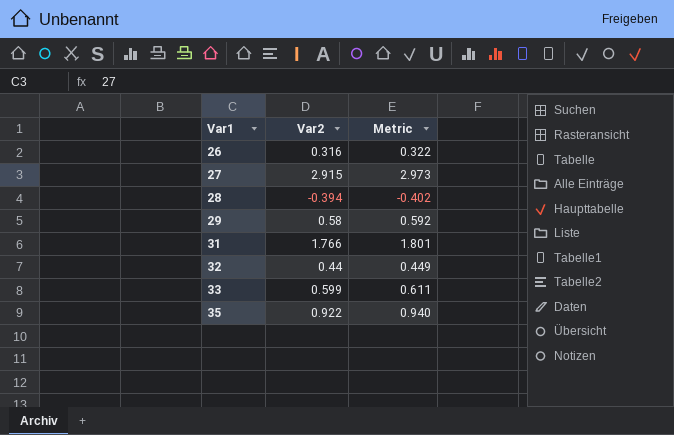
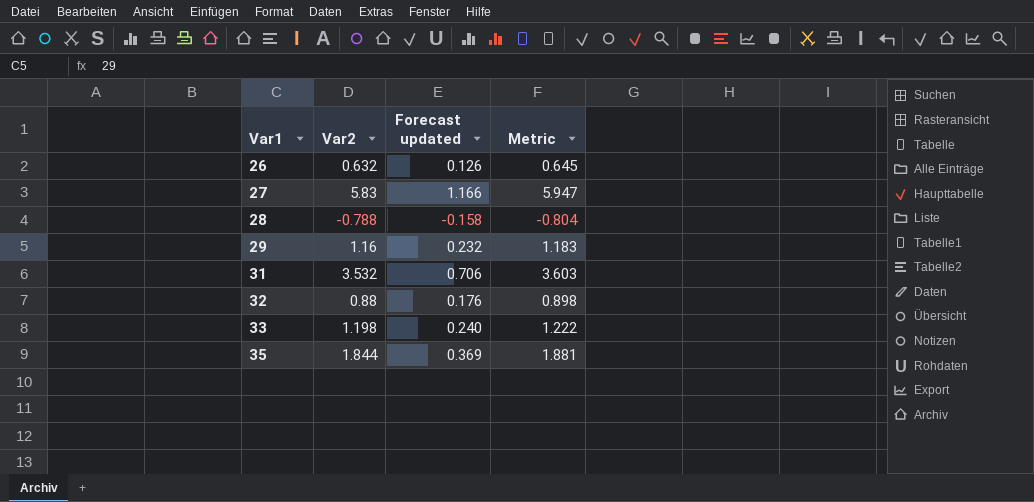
column Forecast updated | formula: none -> [Var2] * 0.2
26 | Var2: 0.316 -> 0.632
26 | Metric: 0.322 -> 0.645
27 | Var2: 2.915 -> 5.83
27 | Metric: 2.973 -> 5.947
28 | Var2: -0.394 -> -0.788
28 | Metric: -0.402 -> -0.804
29 | Var2: 0.58 -> 1.16
29 | Metric: 0.592 -> 1.183
31 | Var2: 1.766 -> 3.532
31 | Metric: 1.801 -> 3.603
32 | Var2: 0.44 -> 0.88
32 | Metric: 0.449 -> 0.898
33 | Var2: 0.599 -> 1.198
33 | Metric: 0.611 -> 1.222
35 | Var2: 0.922 -> 1.844
35 | Metric: 0.940 -> 1.881

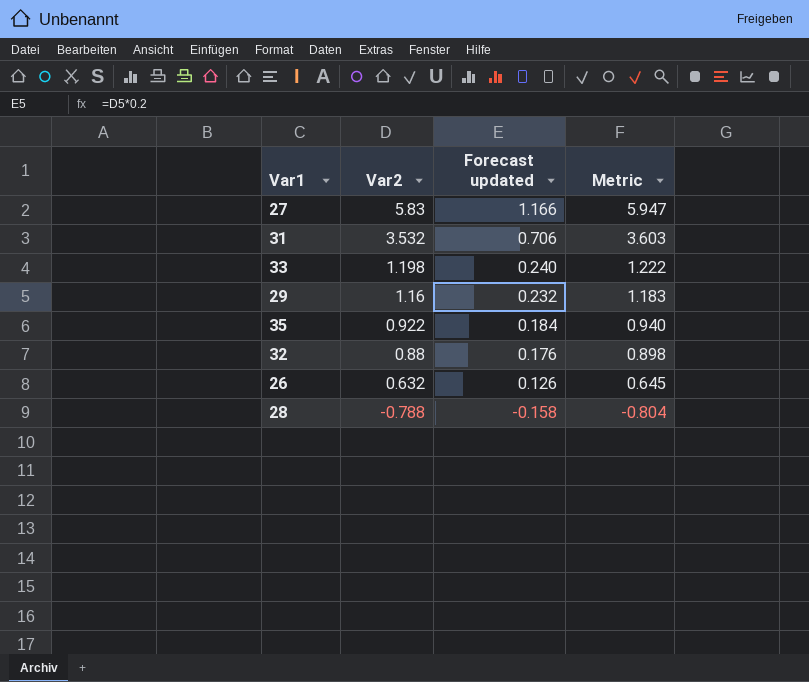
row order: Var1 ascending -> Var2 descending
35 | Var2: 1.844 -> 0.922
35 | Forecast updated: 0.369 -> 0.184
35 | Metric: 1.881 -> 0.940

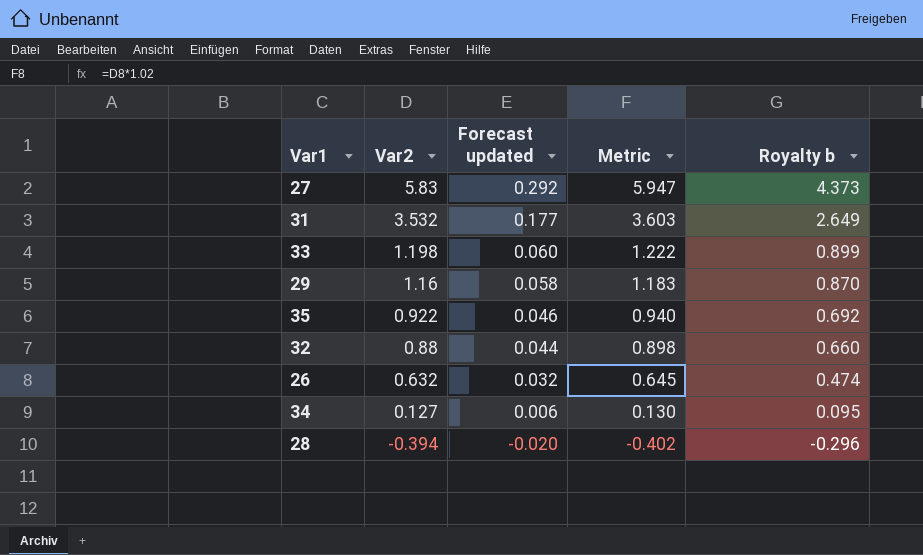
column Forecast updated | formula: [Var2] * 0.2 -> [Var2] * 0.05
column Royalty b | formula: none -> [Var2] * 0.75
row 34: none -> 0.127 | 0.006 | 0.130 | 0.095
28 | Var2: -0.788 -> -0.394
28 | Metric: -0.804 -> -0.402

